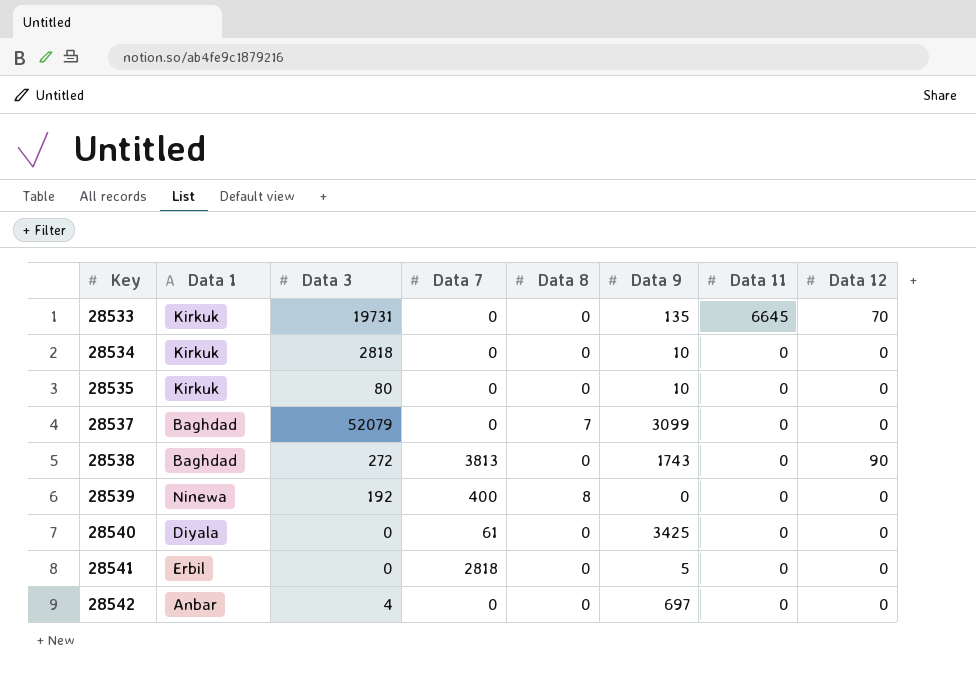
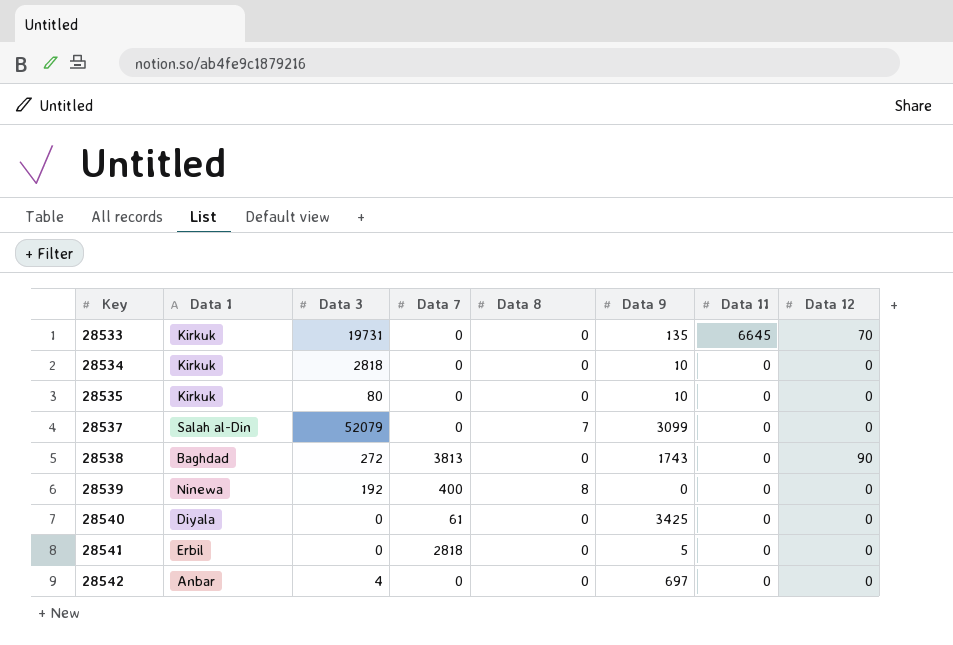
28537 | Data 1: Baghdad -> Salah al-Din

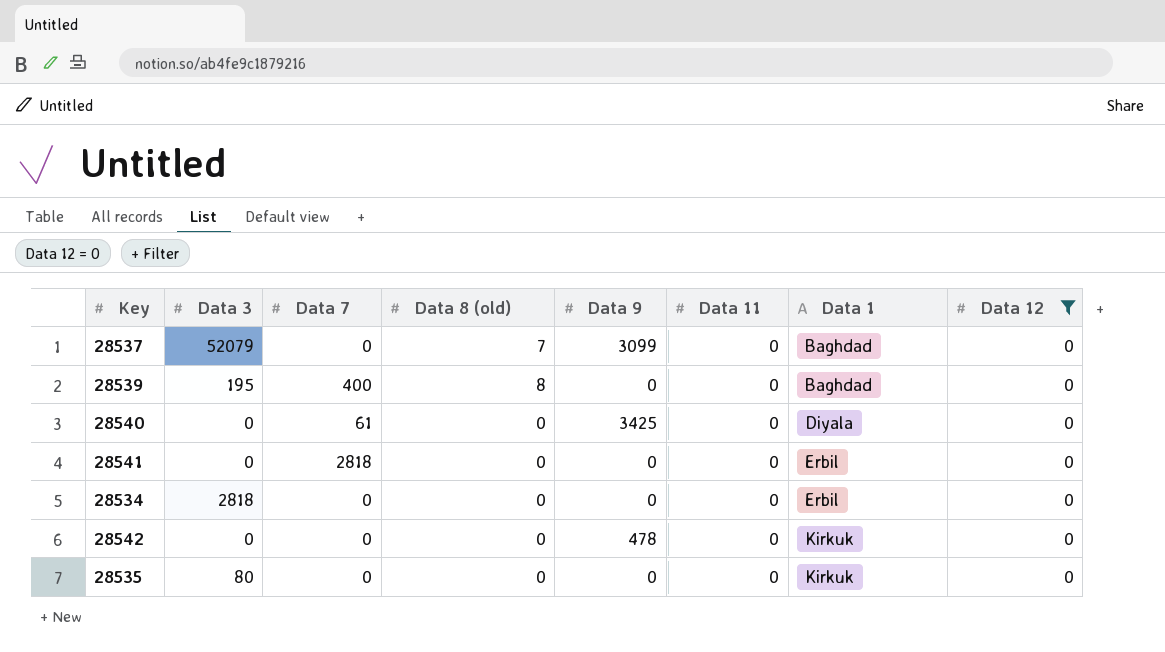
filter: none -> Data 12 = 0
row order: Key ascending -> Data 1 ascending
column name: Data 8 -> Data 8 (old)
column Data 1 | position: 2 -> 7
28537 | Data 1: Salah al-Din -> Baghdad
28539 | Data 3: 192 -> 195
28539 | Data 1: Ninewa -> Baghdad
28541 | Data 9: 5 -> 0
28534 | Data 9: 10 -> 0
28534 | Data 1: Kirkuk -> Erbil
28542 | Data 3: 4 -> 0
28542 | Data 9: 697 -> 478
28542 | Data 1: Anbar -> Kirkuk
28535 | Data 9: 10 -> 0

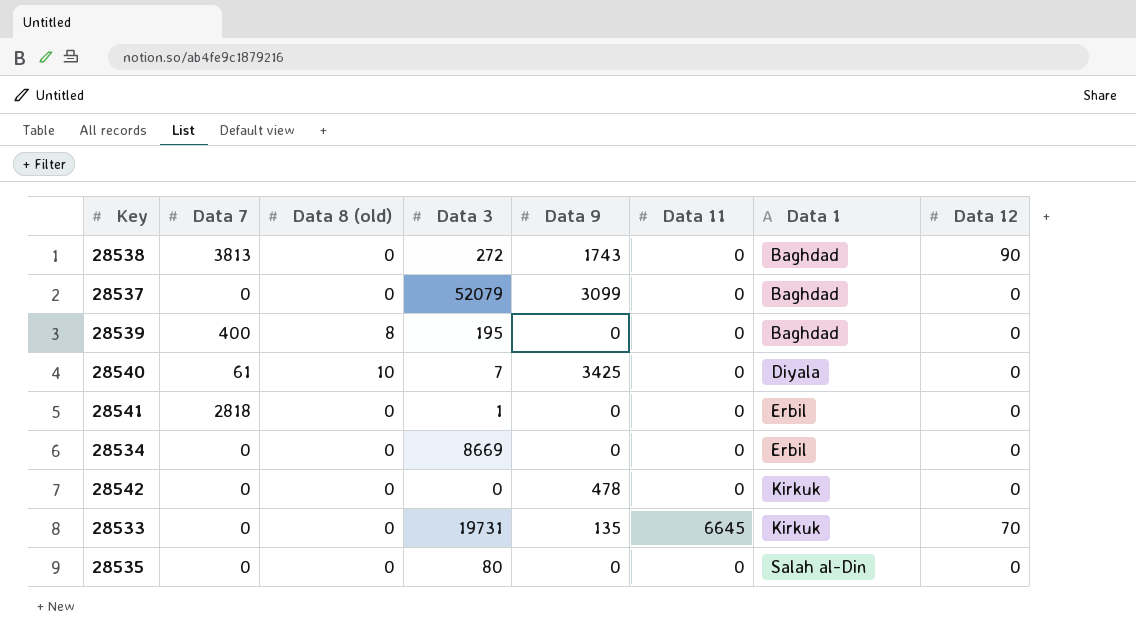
filter: Data 12 = 0 -> none
column Data 3 | position: 2 -> 4
28537 | Data 8 (old): 7 -> 0
28540 | Data 8 (old): 0 -> 10
28540 | Data 3: 0 -> 7
28541 | Data 3: 0 -> 1
28534 | Data 3: 2818 -> 8669
28535 | Data 1: Kirkuk -> Salah al-Din

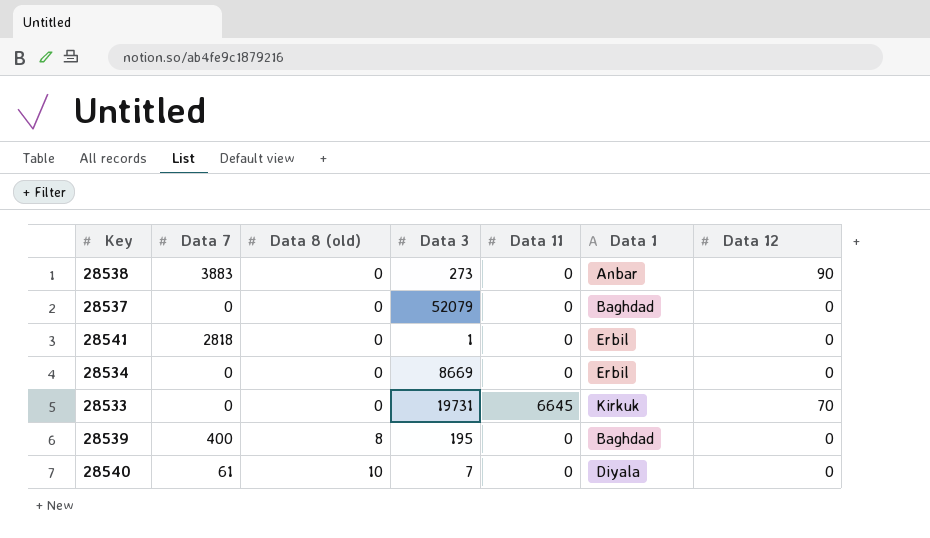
row order: Data 1 ascending -> Data 8 (old) ascending
column Data 9 | position: 5 -> none
row 28542: 0 | 0 | 0 | 478 | 0 | Kirkuk | 0 -> none
row 28535: 0 | 0 | 80 | 0 | 0 | Salah al-Din | 0 -> none
28538 | Data 7: 3813 -> 3883
28538 | Data 3: 272 -> 273
28538 | Data 1: Baghdad -> Anbar

